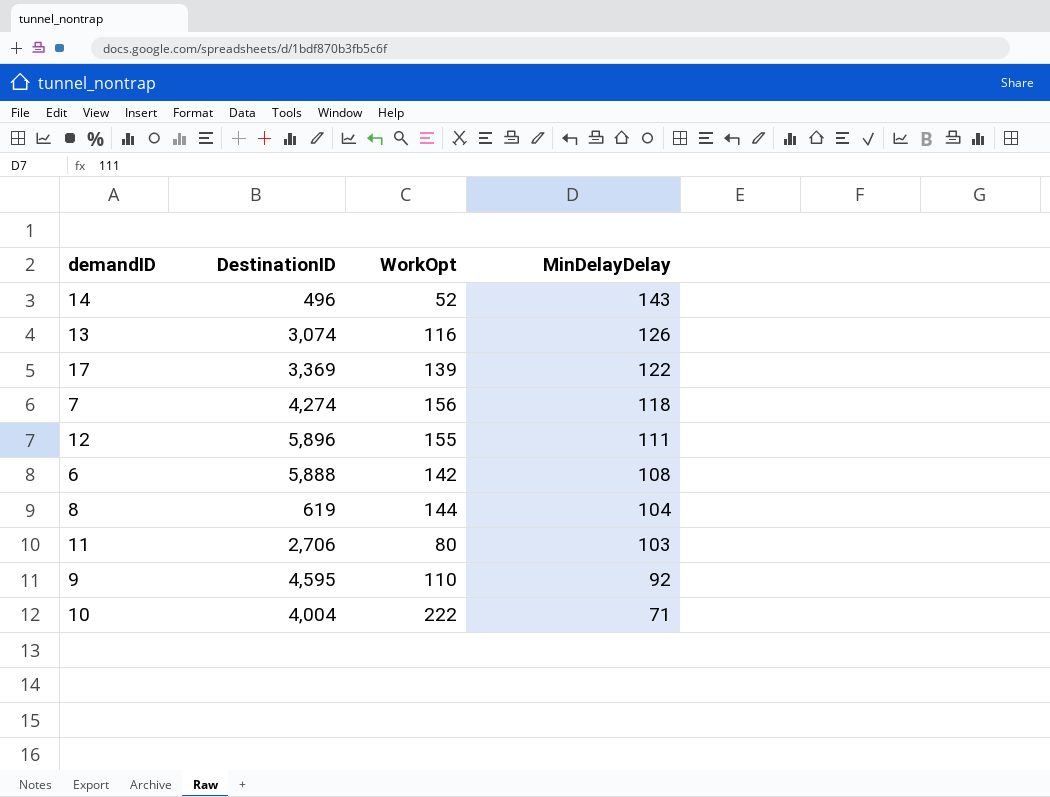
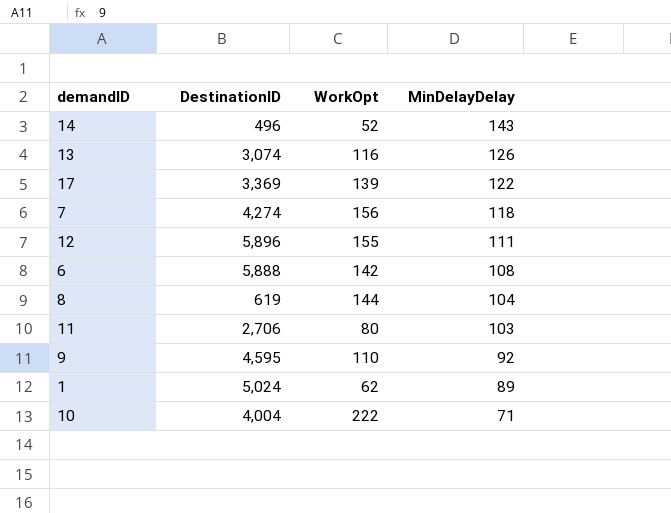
row 1: none -> 5,024 | 62 | 89

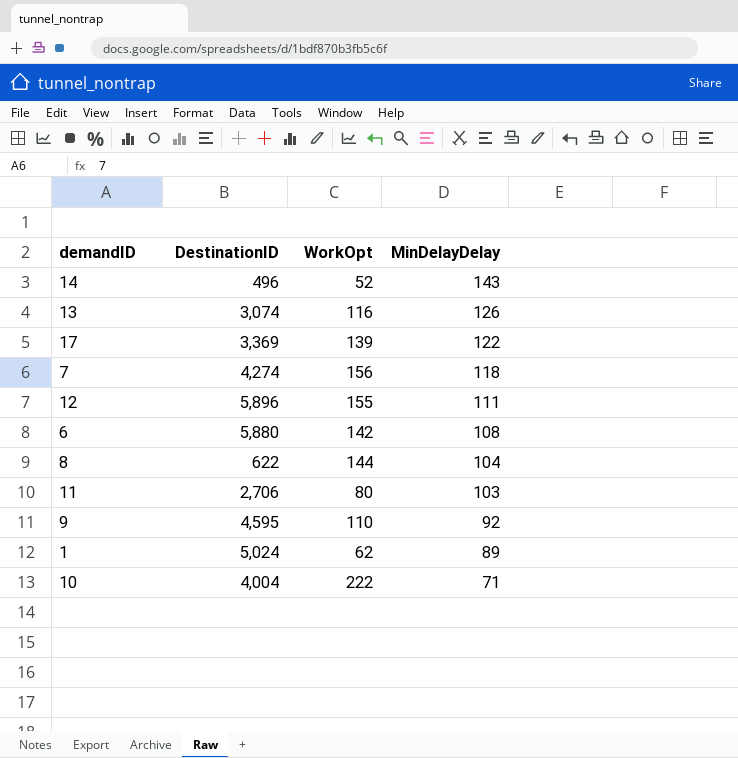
6 | DestinationID: 5,888 -> 5,880
8 | DestinationID: 619 -> 622

